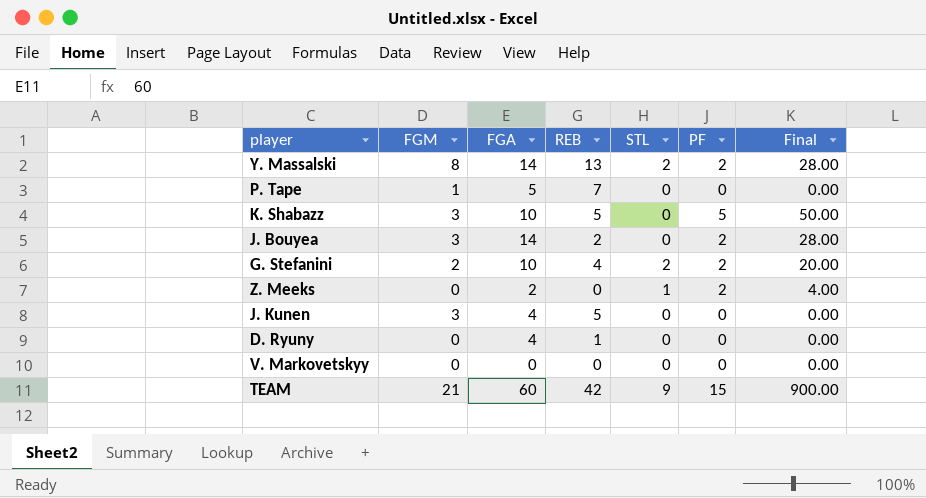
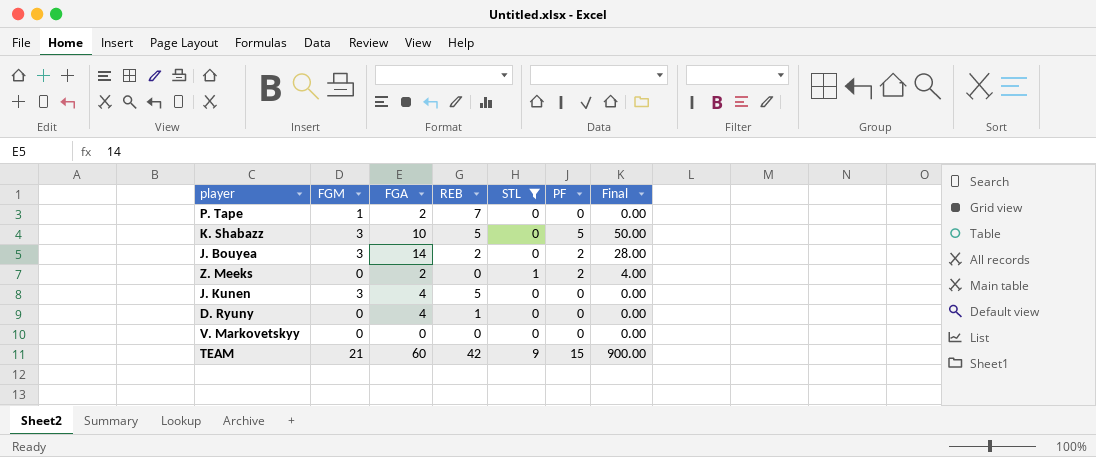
filter: none -> STL != 2
P. Tape | FGA: 5 -> 2

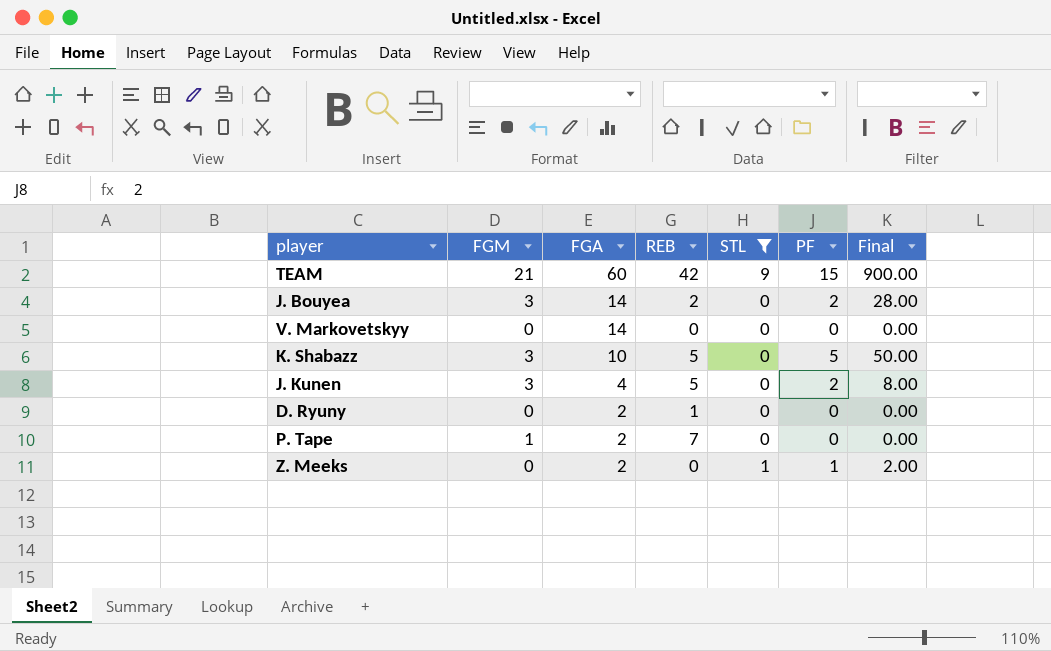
row order: none -> FGA descending
V. Markovetskyy | FGA: 0 -> 14
J. Kunen | PF: 0 -> 2
J. Kunen | Final: 0.00 -> 8.00
D. Ryuny | FGA: 4 -> 2
Z. Meeks | PF: 2 -> 1
Z. Meeks | Final: 4.00 -> 2.00

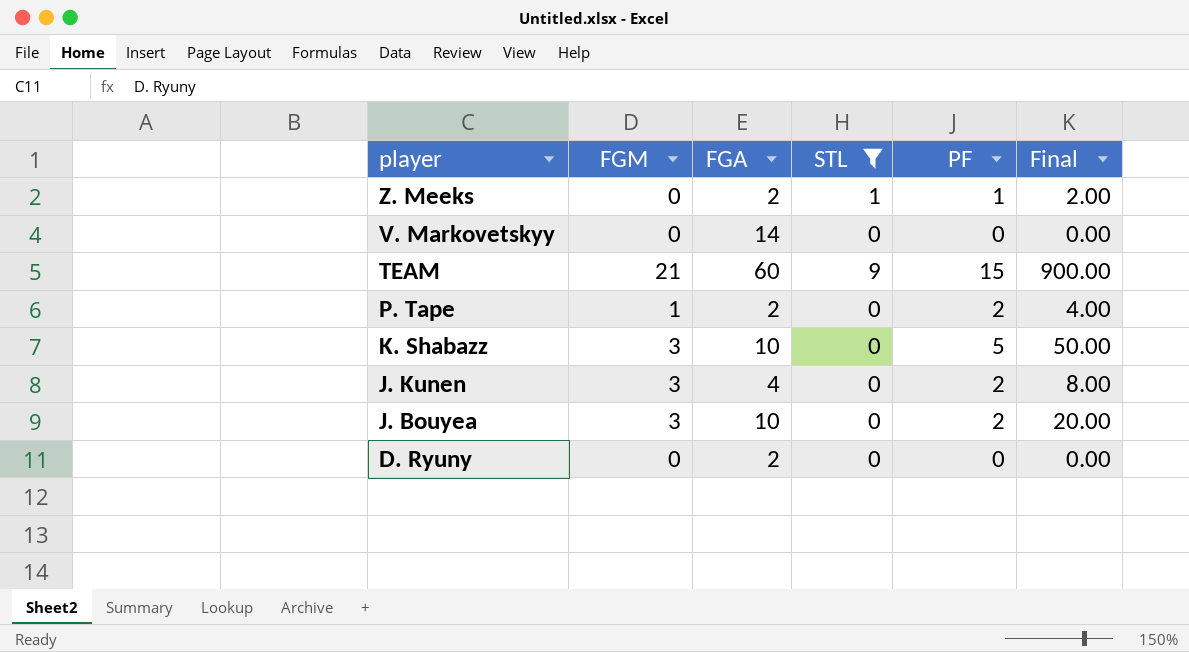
row order: FGA descending -> player descending
column REB | position: 4 -> none
P. Tape | PF: 0 -> 2
P. Tape | Final: 0.00 -> 4.00
J. Bouyea | FGA: 14 -> 10
J. Bouyea | Final: 28.00 -> 20.00

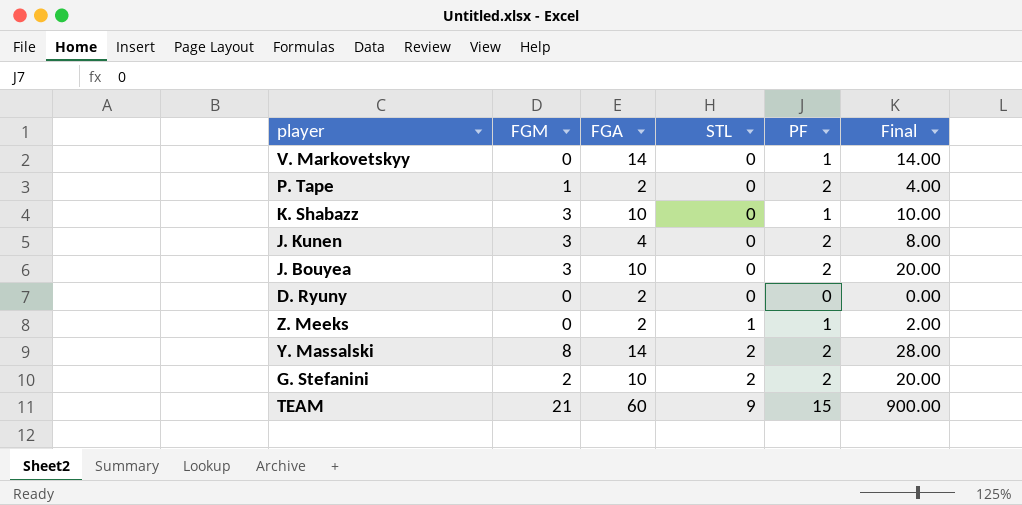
filter: STL != 2 -> none
row order: player descending -> STL ascending
V. Markovetskyy | PF: 0 -> 1
V. Markovetskyy | Final: 0.00 -> 14.00
K. Shabazz | PF: 5 -> 1
K. Shabazz | Final: 50.00 -> 10.00

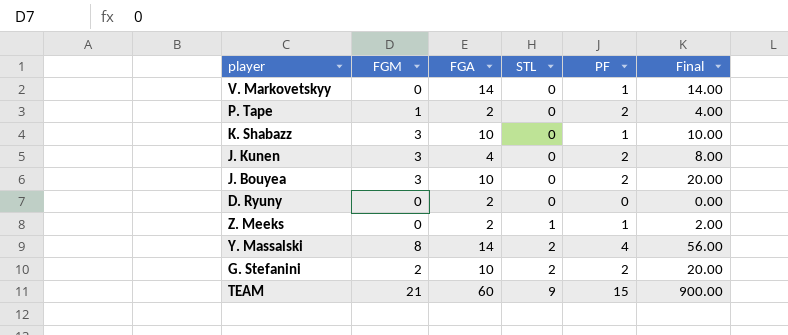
Y. Massalski | PF: 2 -> 4
Y. Massalski | Final: 28.00 -> 56.00

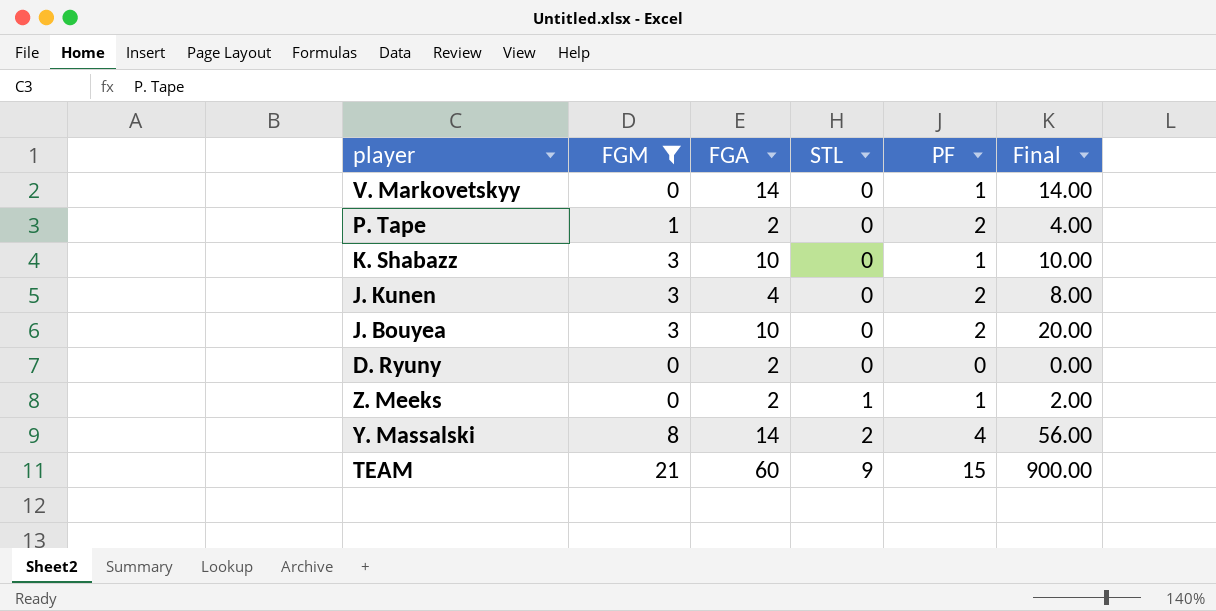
filter: none -> FGM != 2

